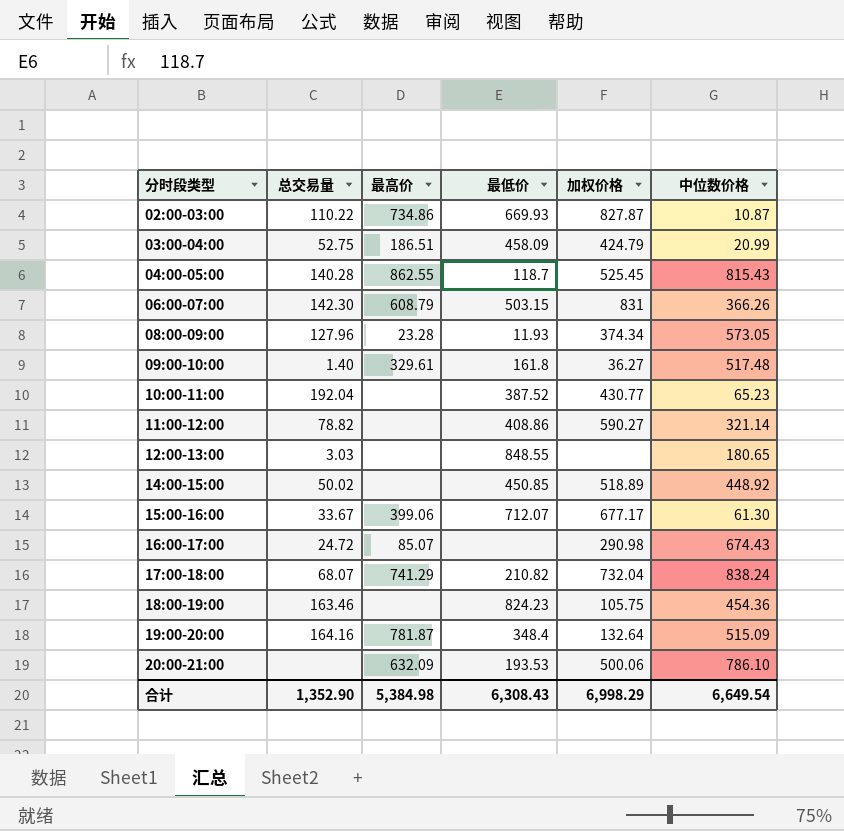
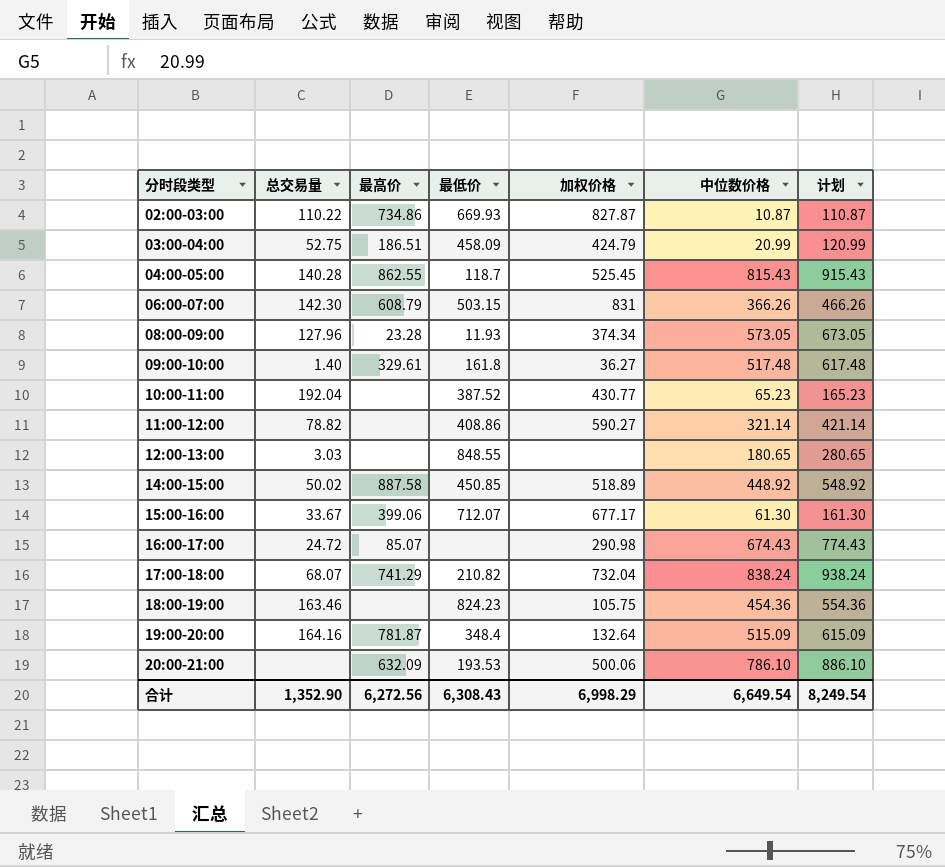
column 计划 | formula: none -> [中位数价格] + 100
14:00-15:00 | 最高价: none -> 887.58
合计 | 最高价: 5,384.98 -> 6,272.56

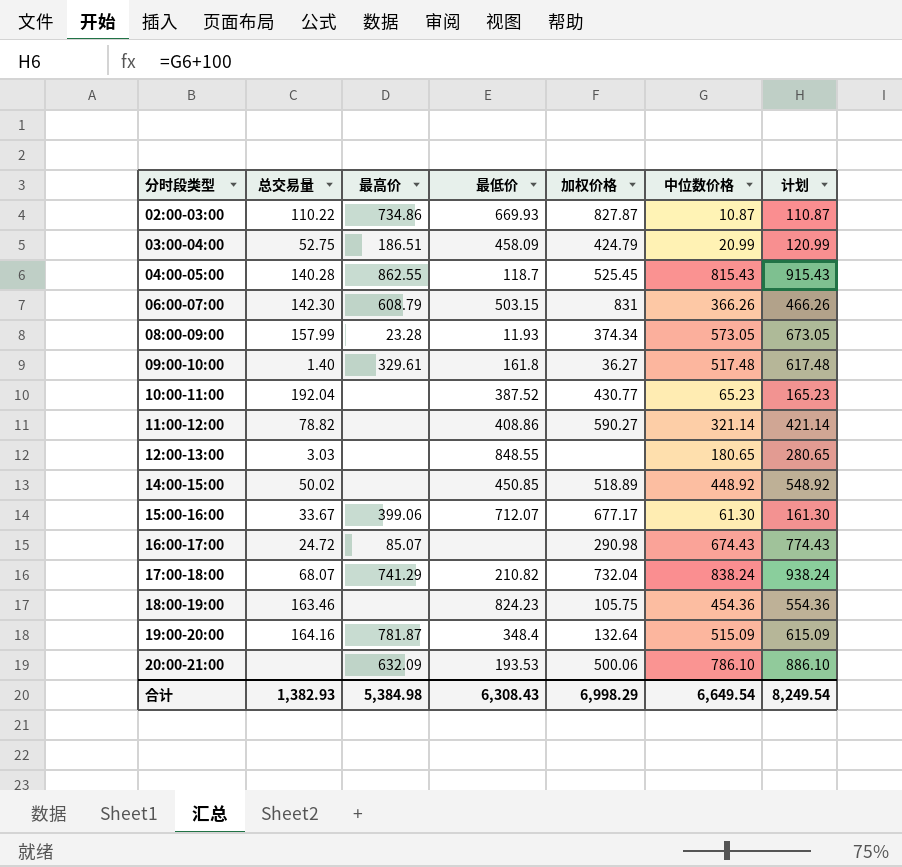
08:00-09:00 | 总交易量: 127.96 -> 157.99
14:00-15:00 | 最高价: 887.58 -> none
合计 | 总交易量: 1,352.90 -> 1,382.93
合计 | 最高价: 6,272.56 -> 5,384.98

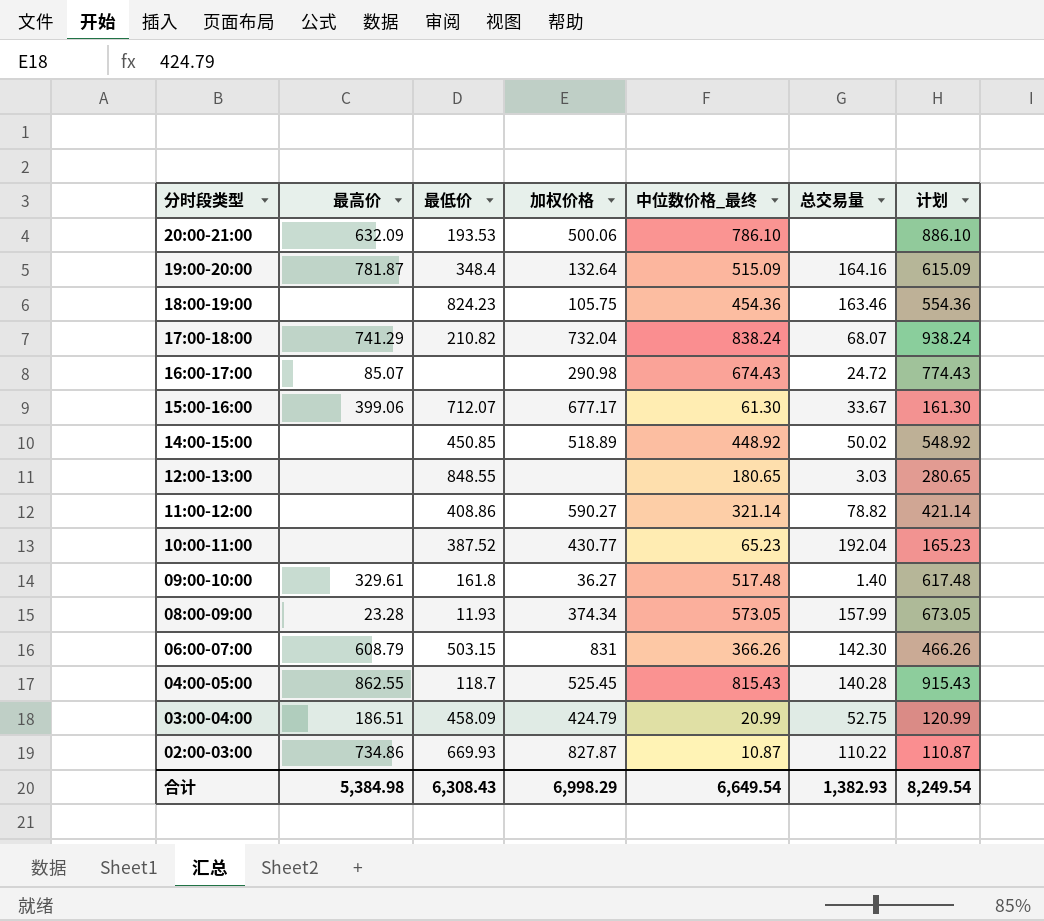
row order: 分时段类型 ascending -> 分时段类型 descending
column name: 中位数价格 -> 中位数价格_最终
column 总交易量 | position: 2 -> 6

